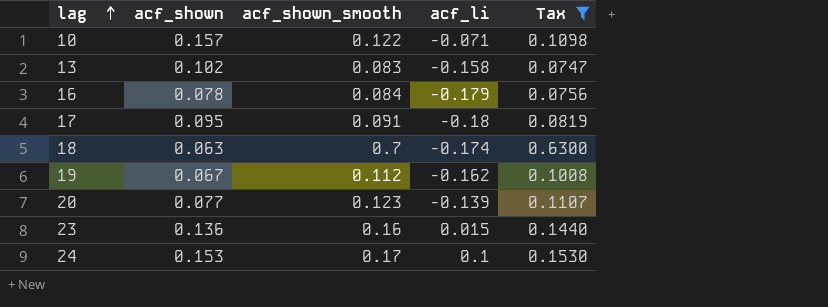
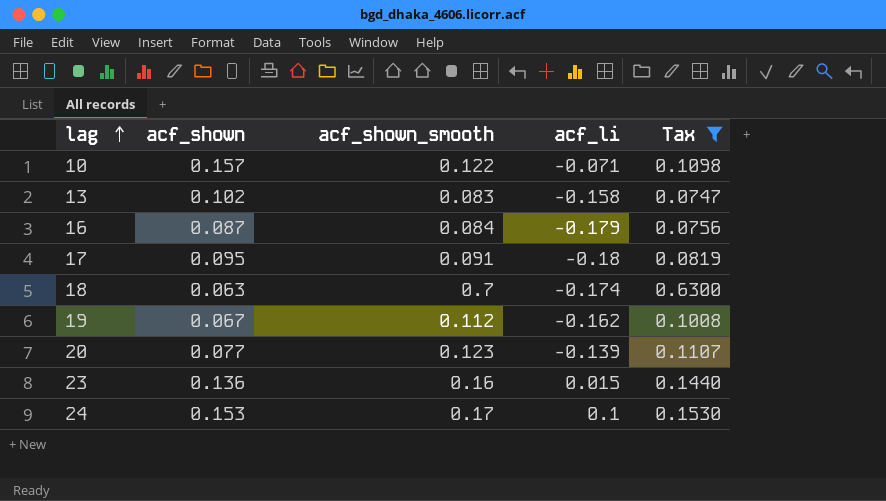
16 | acf_shown: 0.078 -> 0.087

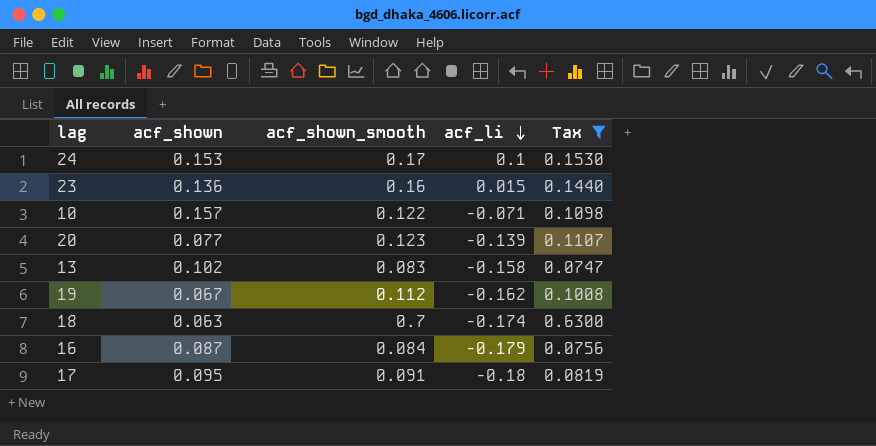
row order: lag ascending -> acf_li descending

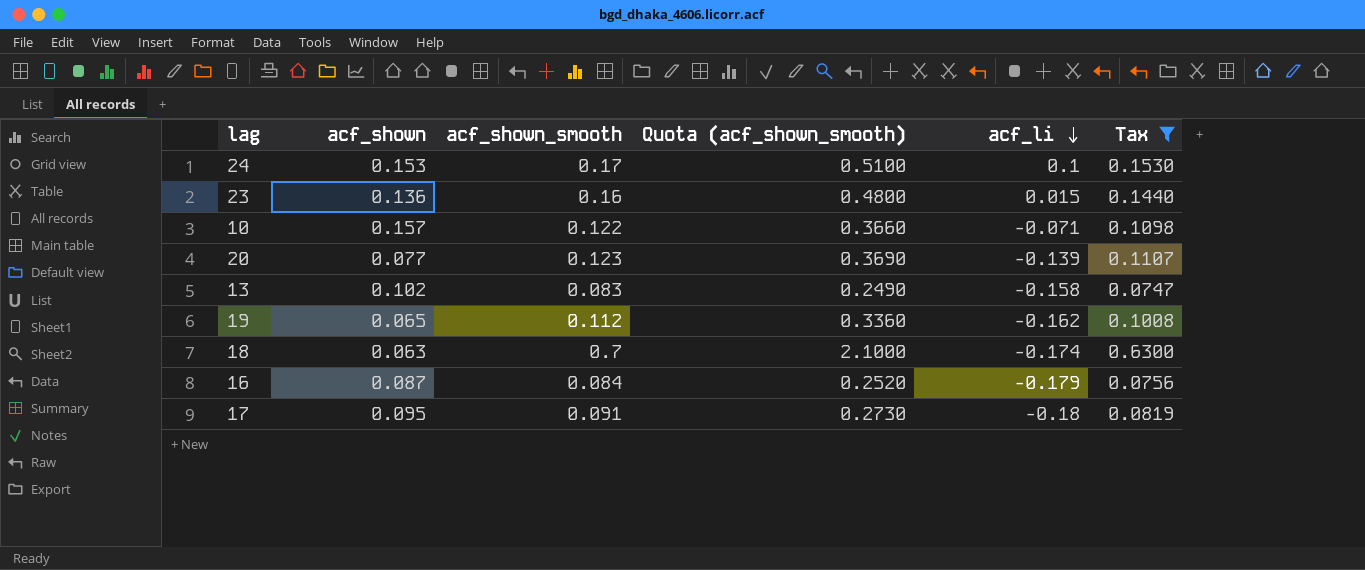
column Quota (acf_shown_smooth) | formula: none -> [acf_shown_smooth] * 3
19 | acf_shown: 0.067 -> 0.065

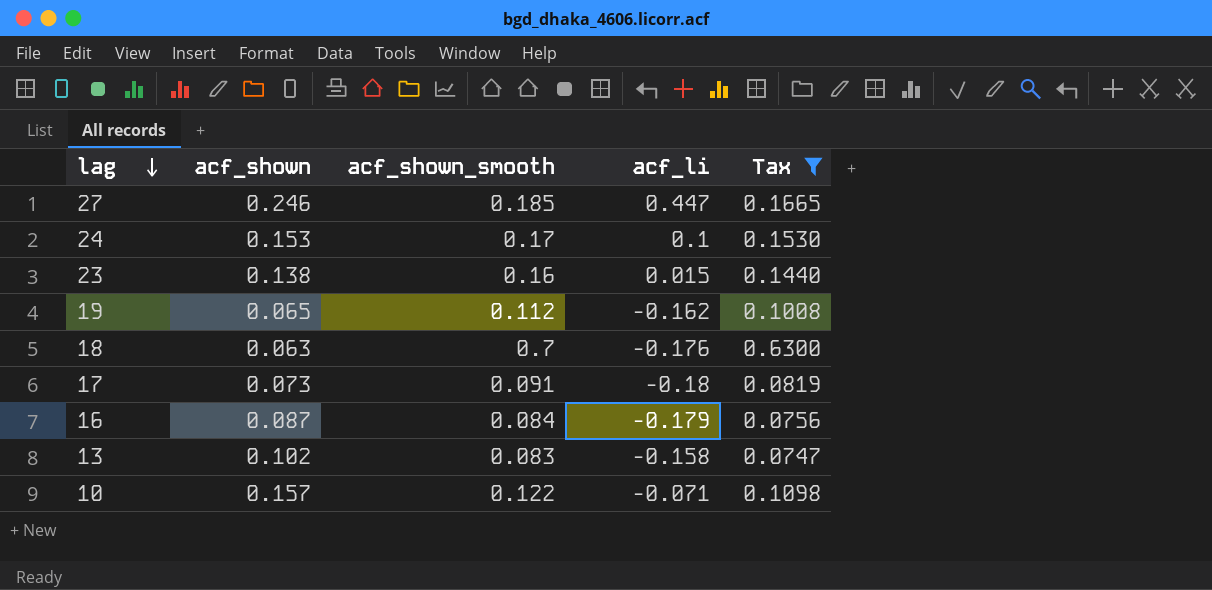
row order: acf_li descending -> lag descending
column Quota (acf_shown_smooth) | formula: [acf_shown_smooth] * 3 -> none
row 20: 0.077 | 0.123 | 0.3690 | -0.139 | 0.1107 -> none
row 27: none -> 0.246 | 0.185 | 0.447 | 0.1665
23 | acf_shown: 0.136 -> 0.138
18 | acf_li: -0.174 -> -0.176
17 | acf_shown: 0.095 -> 0.073

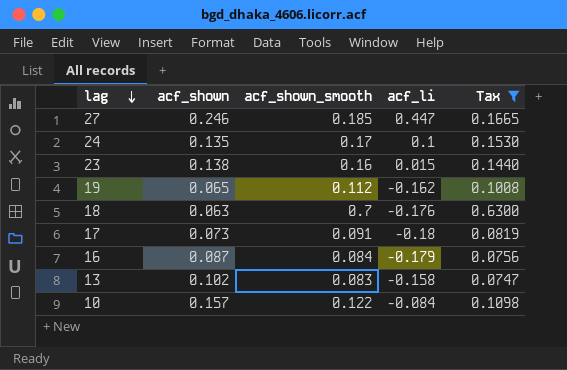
24 | acf_shown: 0.153 -> 0.135
10 | acf_li: -0.071 -> -0.084

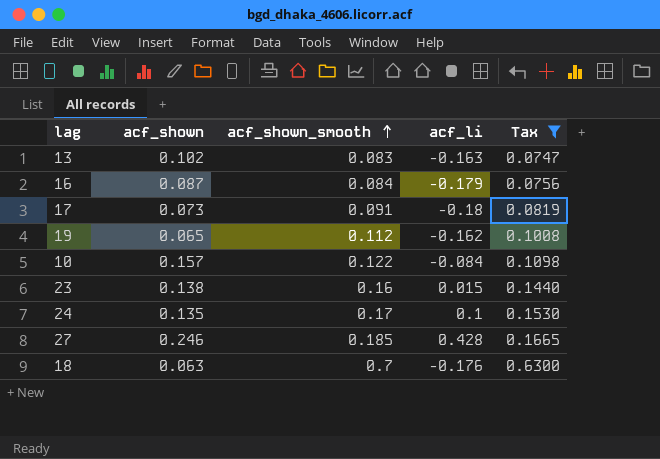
row order: lag descending -> acf_shown_smooth ascending
13 | acf_li: -0.158 -> -0.163
27 | acf_li: 0.447 -> 0.428

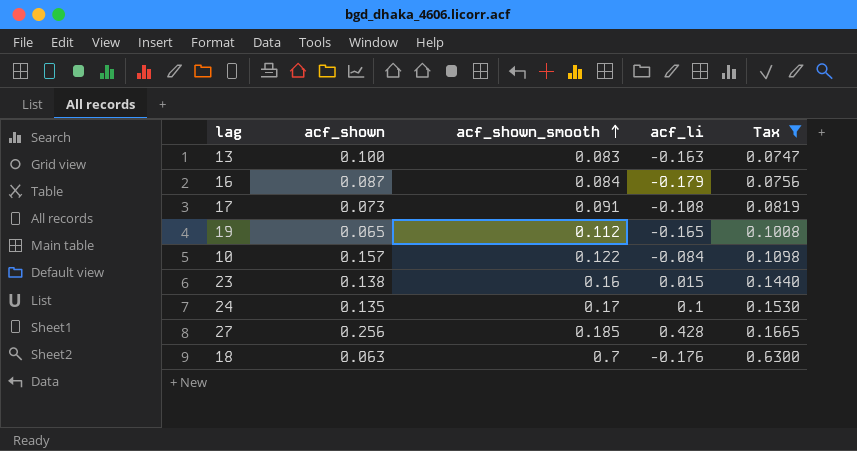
13 | acf_shown: 0.102 -> 0.100
17 | acf_li: -0.18 -> -0.108
19 | acf_li: -0.162 -> -0.165
27 | acf_shown: 0.246 -> 0.256

